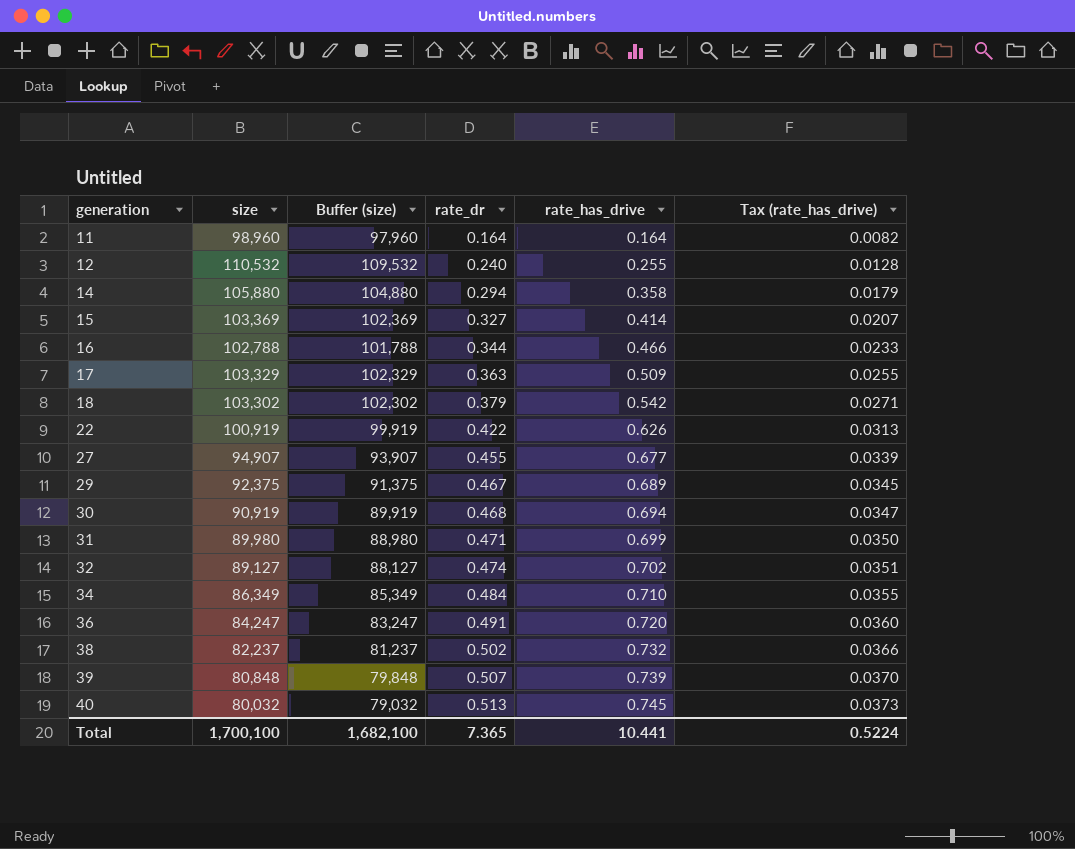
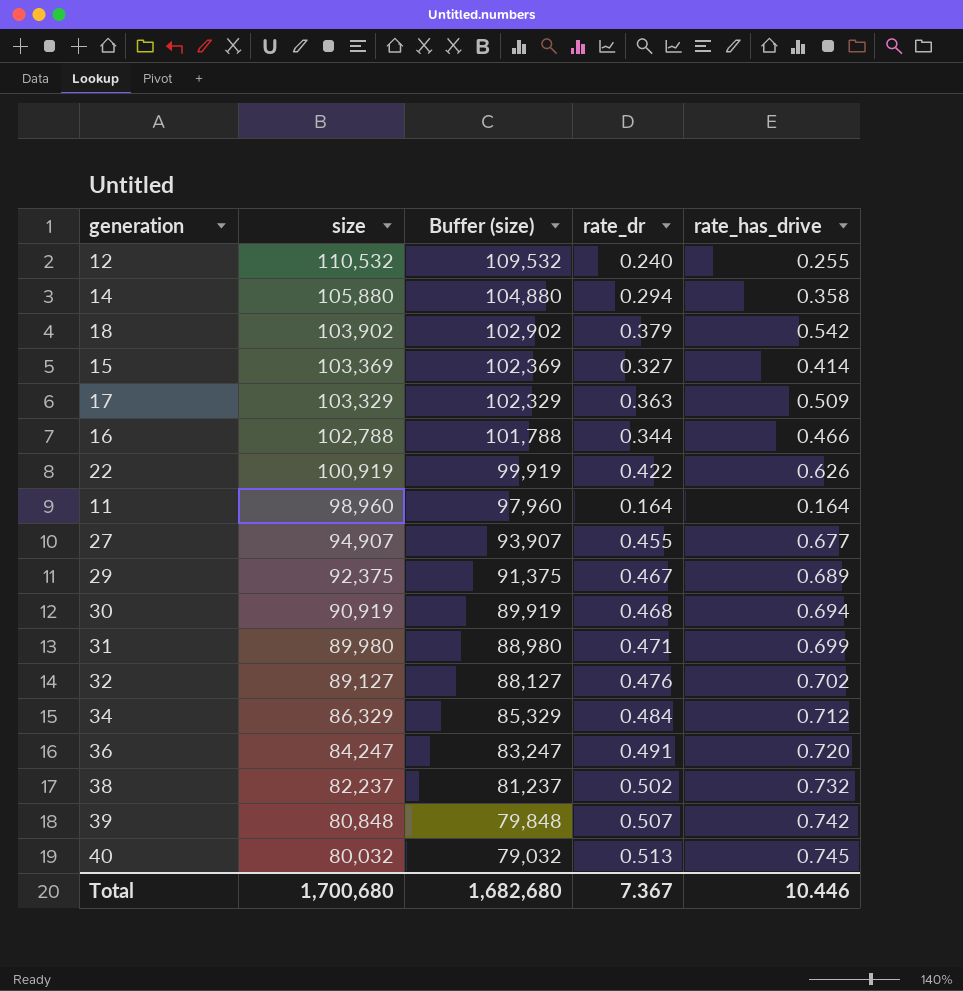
row order: generation ascending -> size descending
column Tax (rate_has_drive) | formula: [rate_has_drive] * 0.05 -> none
18 | size: 103,302 -> 103,902
18 | Buffer (size): 102,302 -> 102,902
32 | rate_dr: 0.474 -> 0.476
34 | size: 86,349 -> 86,329
34 | Buffer (size): 85,349 -> 85,329
34 | rate_has_drive: 0.710 -> 0.712
39 | rate_has_drive: 0.739 -> 0.742
Total | size: 1,700,100 -> 1,700,680
Total | Buffer (size): 1,682,100 -> 1,682,680
Total | rate_dr: 7.365 -> 7.367
Total | rate_has_drive: 10.441 -> 10.446

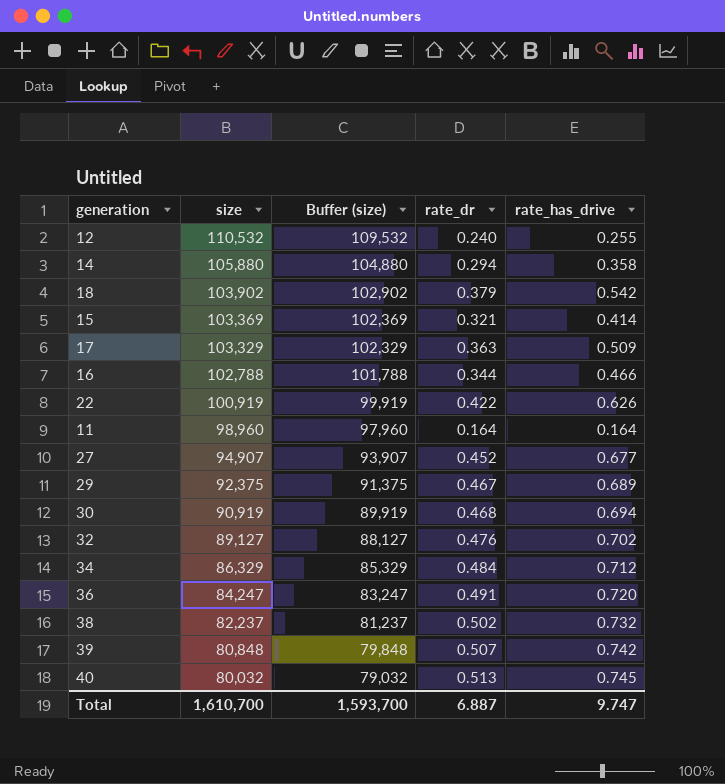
row 31: 89,980 | 88,980 | 0.471 | 0.699 -> none
15 | rate_dr: 0.327 -> 0.321
27 | rate_dr: 0.455 -> 0.452
Total | size: 1,700,680 -> 1,610,700
Total | Buffer (size): 1,682,680 -> 1,593,700
Total | rate_dr: 7.367 -> 6.887
Total | rate_has_drive: 10.446 -> 9.747

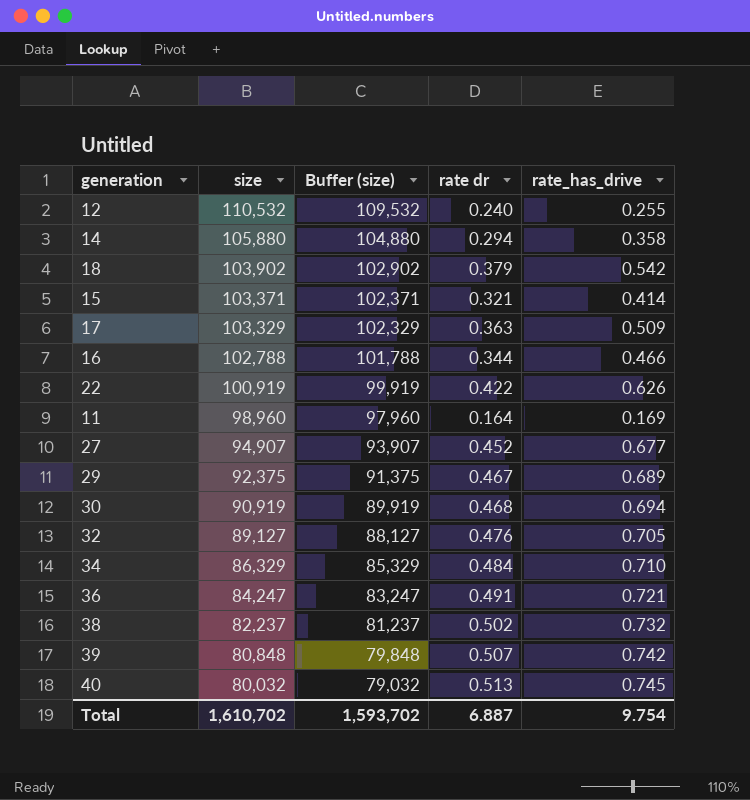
column name: rate_dr -> rate dr
15 | size: 103,369 -> 103,371
15 | Buffer (size): 102,369 -> 102,371
11 | rate_has_drive: 0.164 -> 0.169
32 | rate_has_drive: 0.702 -> 0.705
34 | rate_has_drive: 0.712 -> 0.710
36 | rate_has_drive: 0.720 -> 0.721
Total | size: 1,610,700 -> 1,610,702
Total | Buffer (size): 1,593,700 -> 1,593,702
Total | rate_has_drive: 9.747 -> 9.754

